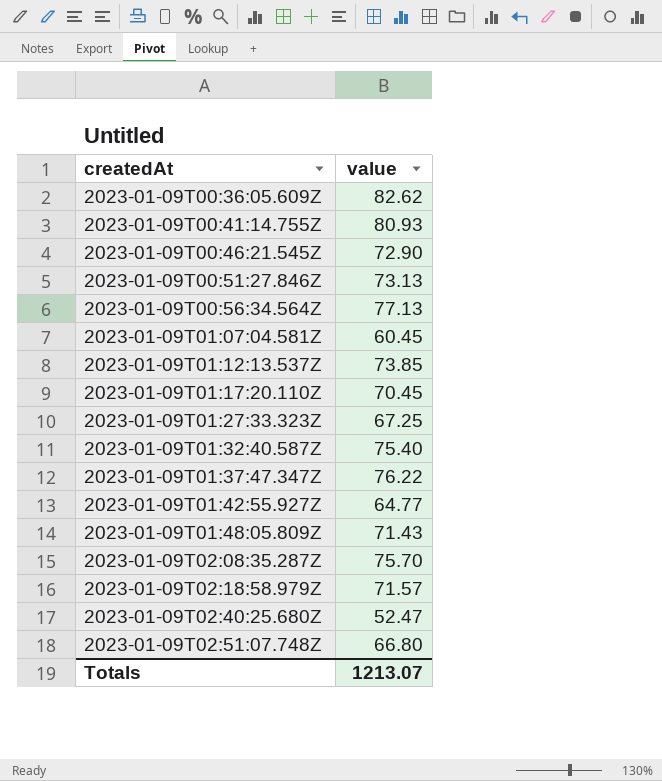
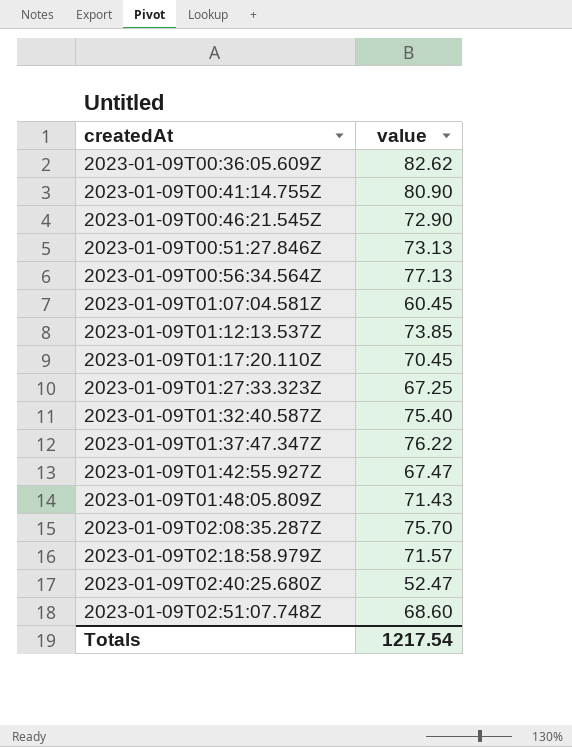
2023-01-09T00:41:14.755Z | value: 80.93 -> 80.90
2023-01-09T01:42:55.927Z | value: 64.77 -> 67.47
2023-01-09T02:51:07.748Z | value: 66.80 -> 68.60
Totals | value: 1213.07 -> 1217.54

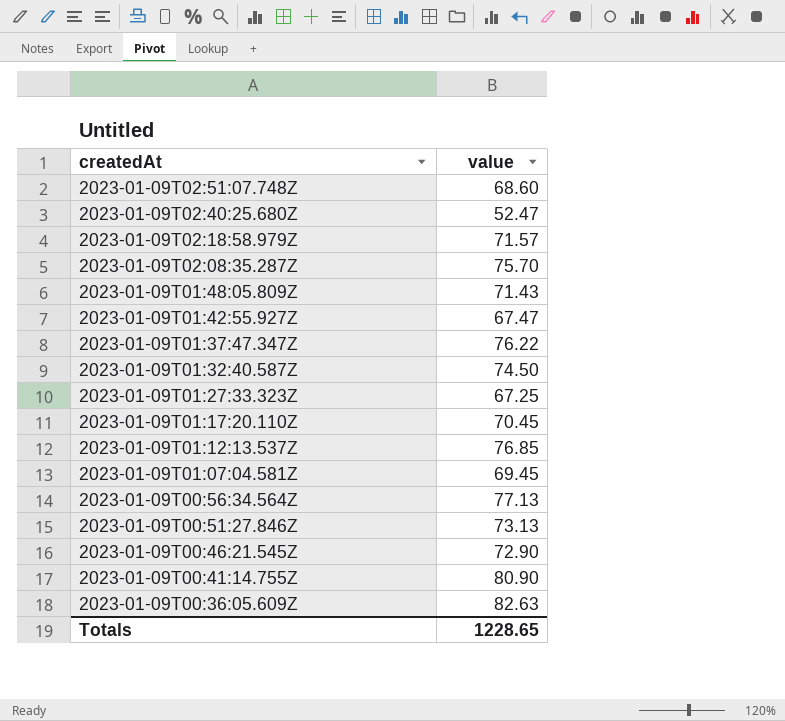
row order: createdAt ascending -> createdAt descending
2023-01-09T01:32:40.587Z | value: 75.40 -> 74.50
2023-01-09T01:12:13.537Z | value: 73.85 -> 76.85
2023-01-09T01:07:04.581Z | value: 60.45 -> 69.45
2023-01-09T00:36:05.609Z | value: 82.62 -> 82.63
Totals | value: 1217.54 -> 1228.65

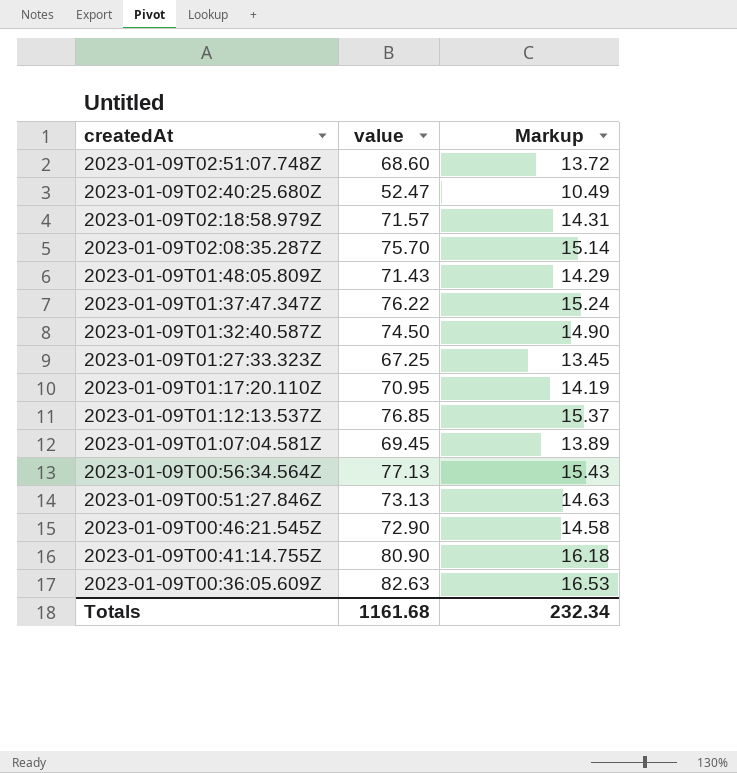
column Markup | formula: none -> [value] * 0.2
row 2023-01-09T01:42:55.927Z: 67.47 -> none
2023-01-09T01:17:20.110Z | value: 70.45 -> 70.95
Totals | value: 1228.65 -> 1161.68

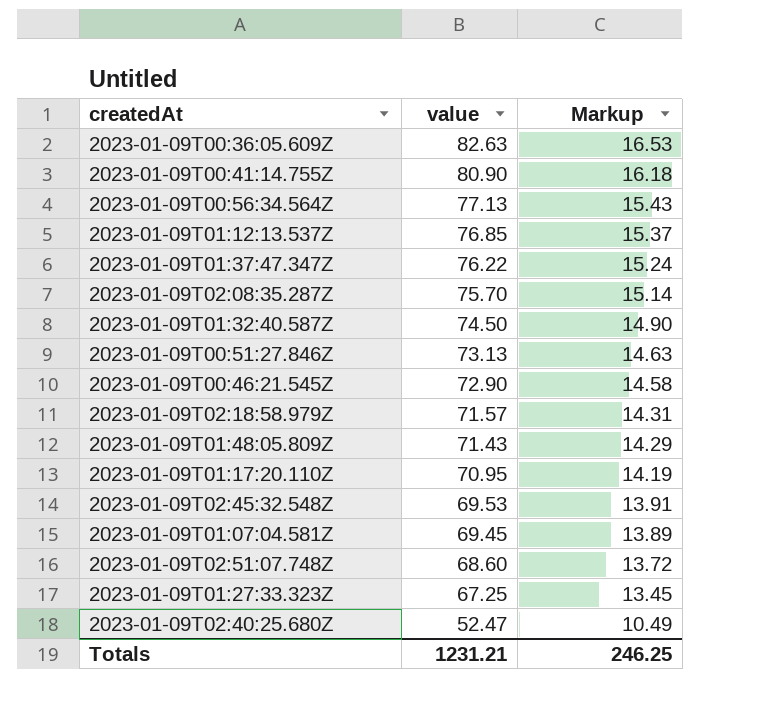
row order: createdAt descending -> value descending
row 2023-01-09T02:45:32.548Z: none -> 69.53 | 13.91
Totals | value: 1161.68 -> 1231.21
Totals | Markup: 232.34 -> 246.25

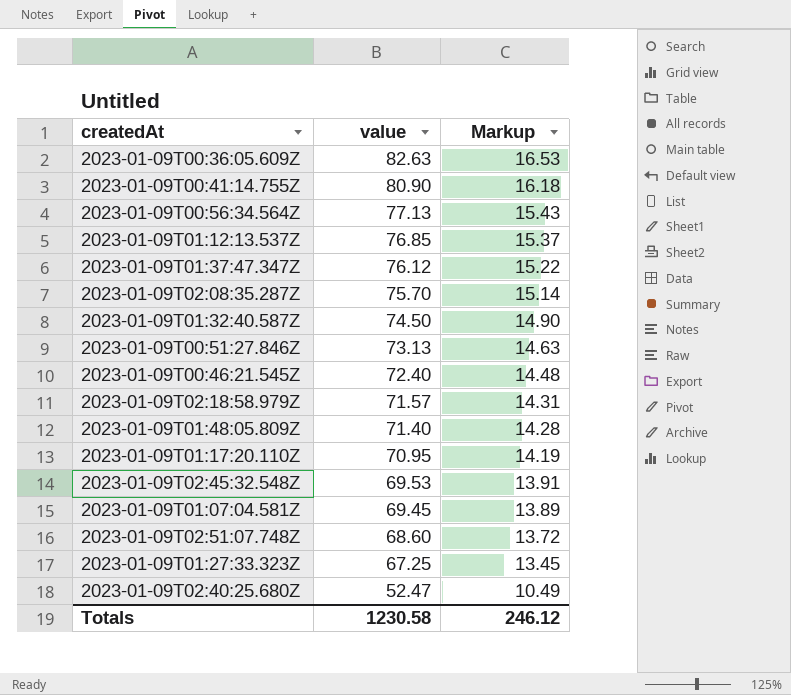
2023-01-09T01:37:47.347Z | value: 76.22 -> 76.12
2023-01-09T01:37:47.347Z | Markup: 15.24 -> 15.22
2023-01-09T00:46:21.545Z | value: 72.90 -> 72.40
2023-01-09T00:46:21.545Z | Markup: 14.58 -> 14.48
2023-01-09T01:48:05.809Z | value: 71.43 -> 71.40
2023-01-09T01:48:05.809Z | Markup: 14.29 -> 14.28
Totals | value: 1231.21 -> 1230.58
Totals | Markup: 246.25 -> 246.12

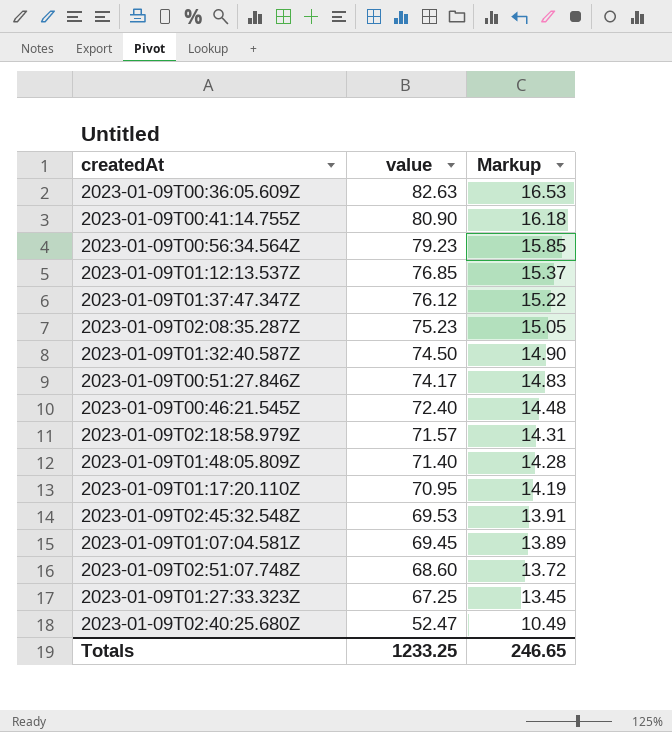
2023-01-09T00:56:34.564Z | value: 77.13 -> 79.23
2023-01-09T00:56:34.564Z | Markup: 15.43 -> 15.85
2023-01-09T02:08:35.287Z | value: 75.70 -> 75.23
2023-01-09T02:08:35.287Z | Markup: 15.14 -> 15.05
2023-01-09T00:51:27.846Z | value: 73.13 -> 74.17
2023-01-09T00:51:27.846Z | Markup: 14.63 -> 14.83
Totals | value: 1230.58 -> 1233.25
Totals | Markup: 246.12 -> 246.65

